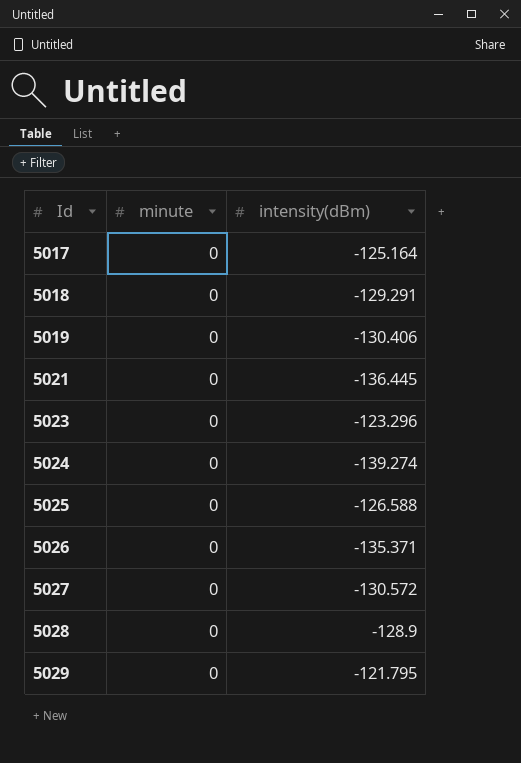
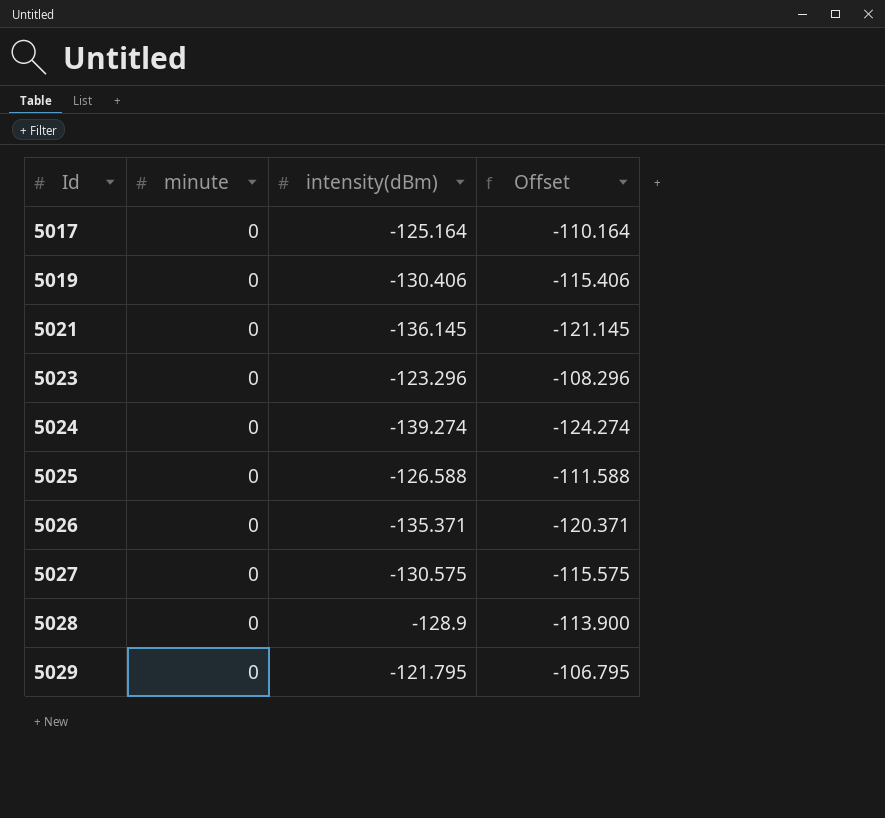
column Offset | formula: none -> [intensity(dBm)] + 15
row 5018: 0 | -129.291 -> none
5021 | intensity(dBm): -136.445 -> -136.145
5027 | intensity(dBm): -130.572 -> -130.575

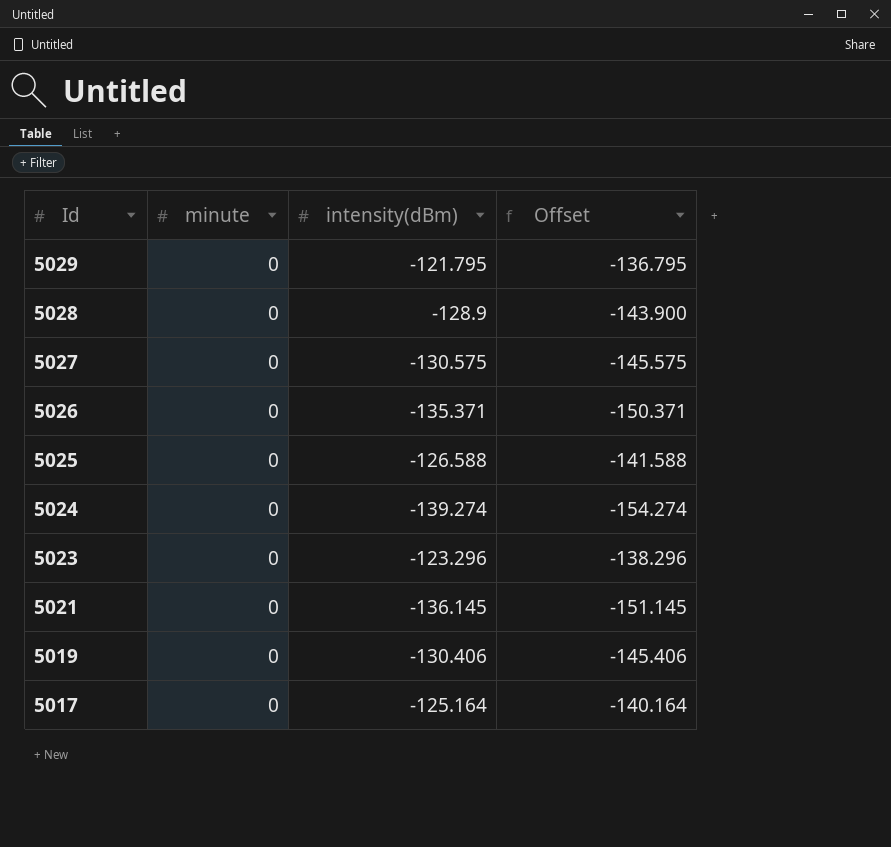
row order: Id ascending -> Id descending
column Offset | formula: [intensity(dBm)] + 15 -> [intensity(dBm)] - 15

